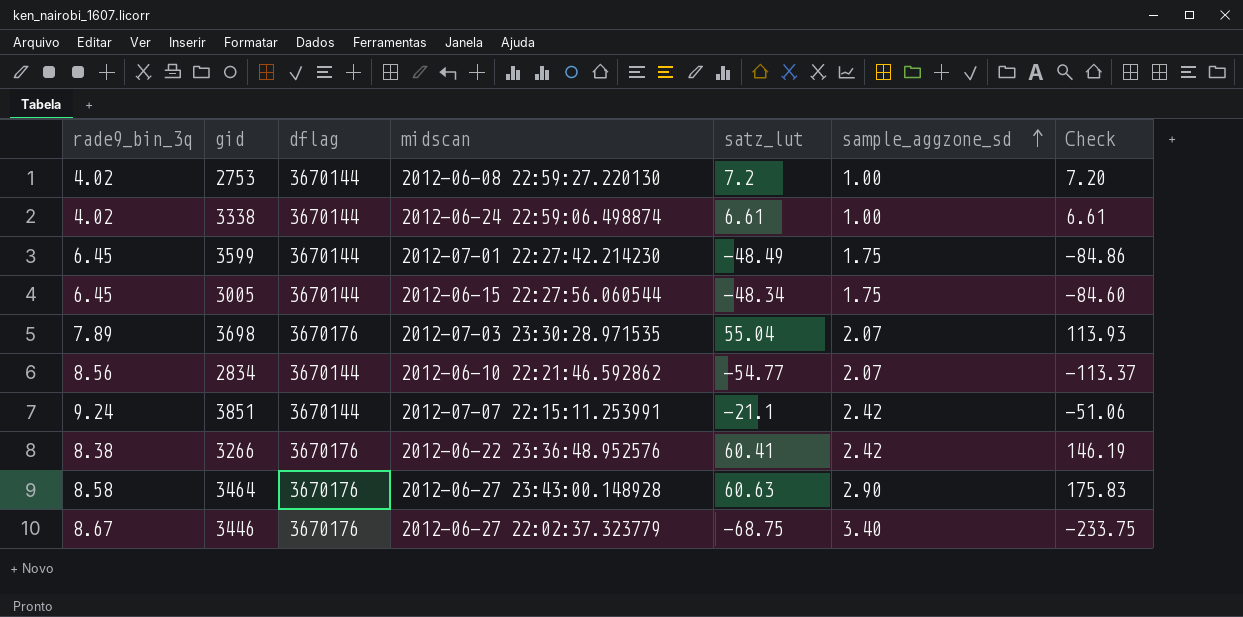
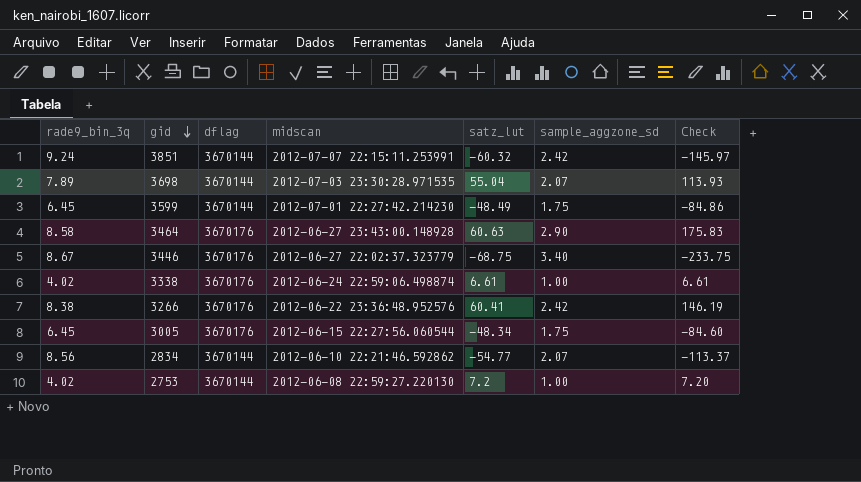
row order: sample_aggzone_sd ascending -> gid descending
3851 | satz_lut: -21.1 -> -60.32
3851 | Check: -51.06 -> -145.97
3698 | dflag: 3670176 -> 3670144
3338 | dflag: 3670144 -> 3670176
3005 | dflag: 3670144 -> 3670176

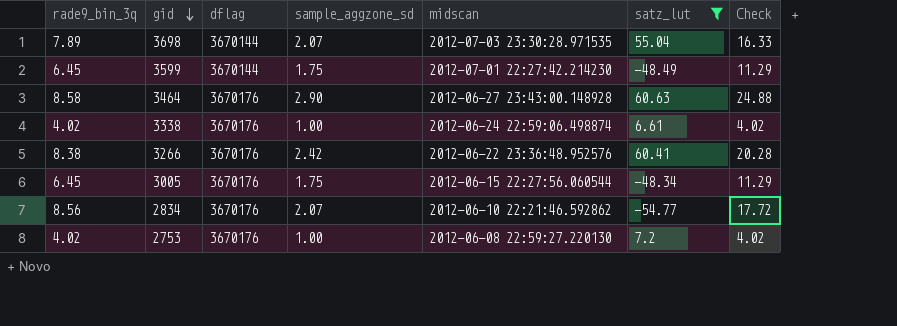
filter: none -> satz_lut >= -54.77
column sample_aggzone_sd | position: 6 -> 4
column Check | formula: [satz_lut] * [sample_aggzone_sd] -> [rade9_bin_3q] * [sample_aggzone_sd]
2834 | dflag: 3670144 -> 3670176
2753 | dflag: 3670144 -> 3670176

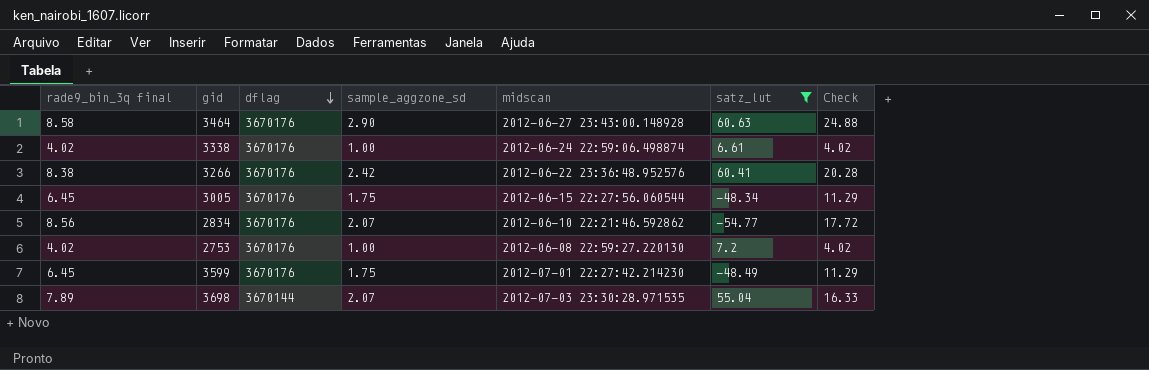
row order: gid descending -> dflag descending
column name: rade9_bin_3q -> rade9_bin_3q final
3599 | dflag: 3670144 -> 3670176

